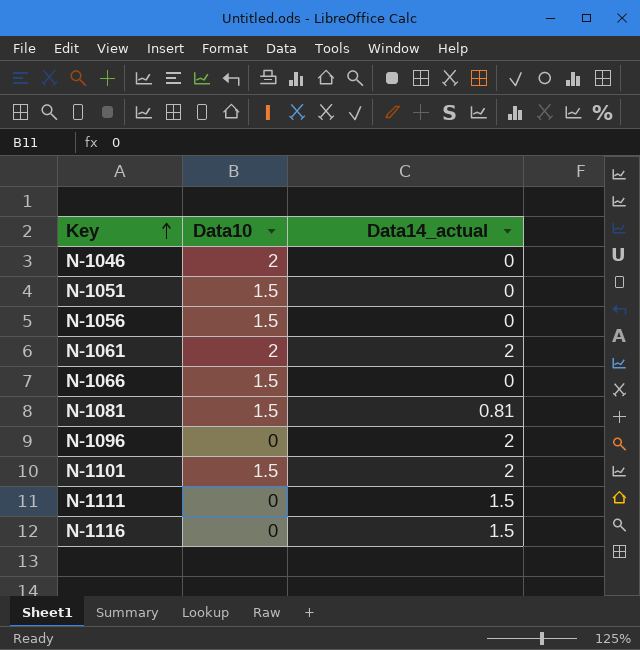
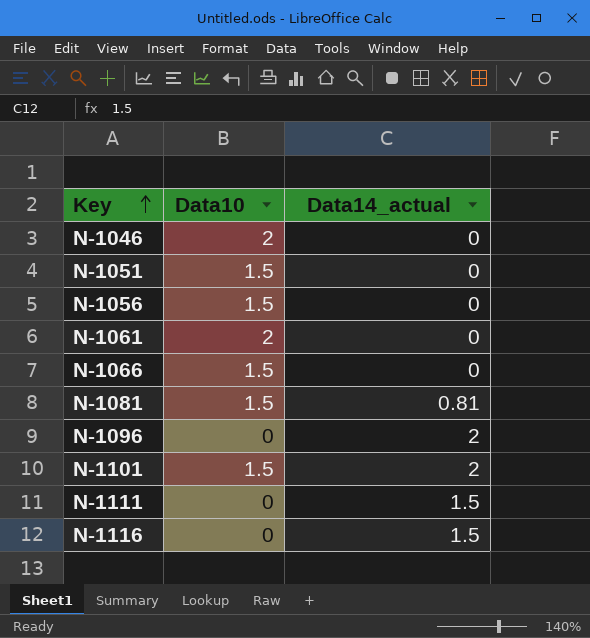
N-1061 | Data14_actual: 2 -> 0

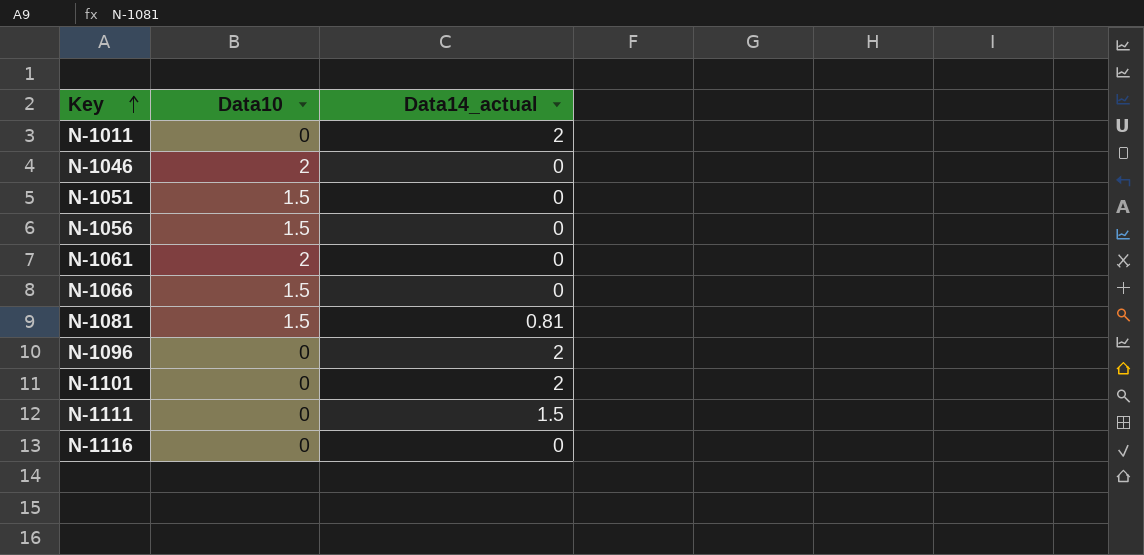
row N-1011: none -> 0 | 2
N-1101 | Data10: 1.5 -> 0
N-1116 | Data14_actual: 1.5 -> 0

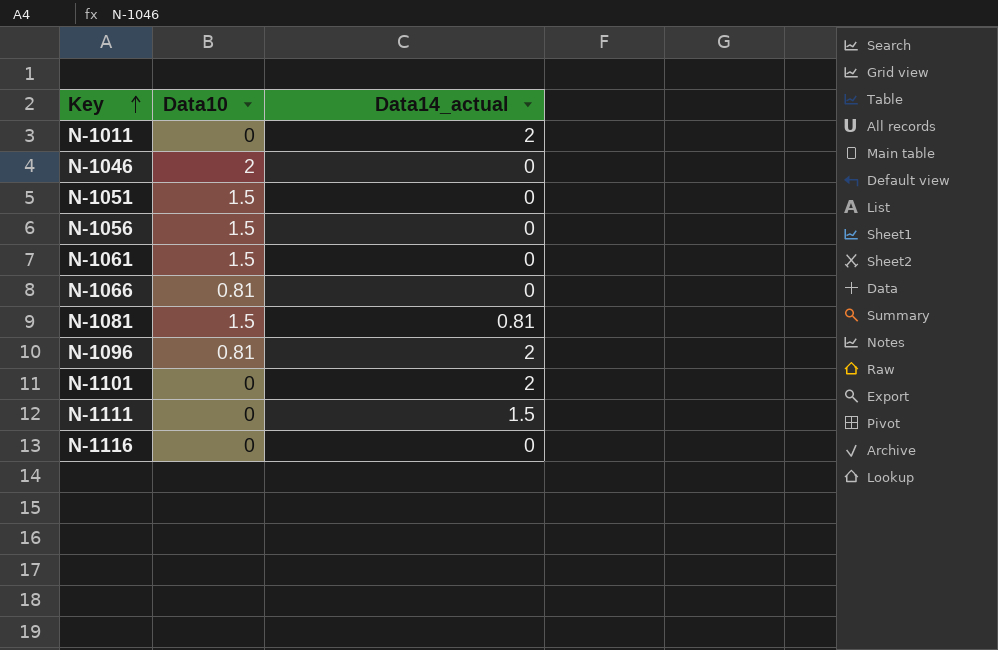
N-1061 | Data10: 2 -> 1.5
N-1066 | Data10: 1.5 -> 0.81
N-1096 | Data10: 0 -> 0.81

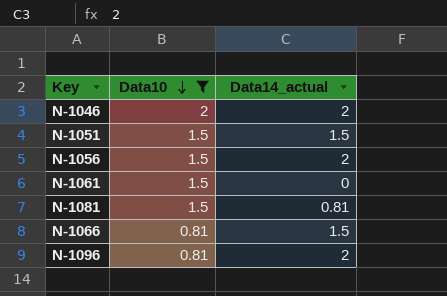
filter: none -> Data10 != 0
row order: Key ascending -> Data10 descending
N-1046 | Data14_actual: 0 -> 2
N-1051 | Data14_actual: 0 -> 1.5
N-1056 | Data14_actual: 0 -> 2
N-1066 | Data14_actual: 0 -> 1.5

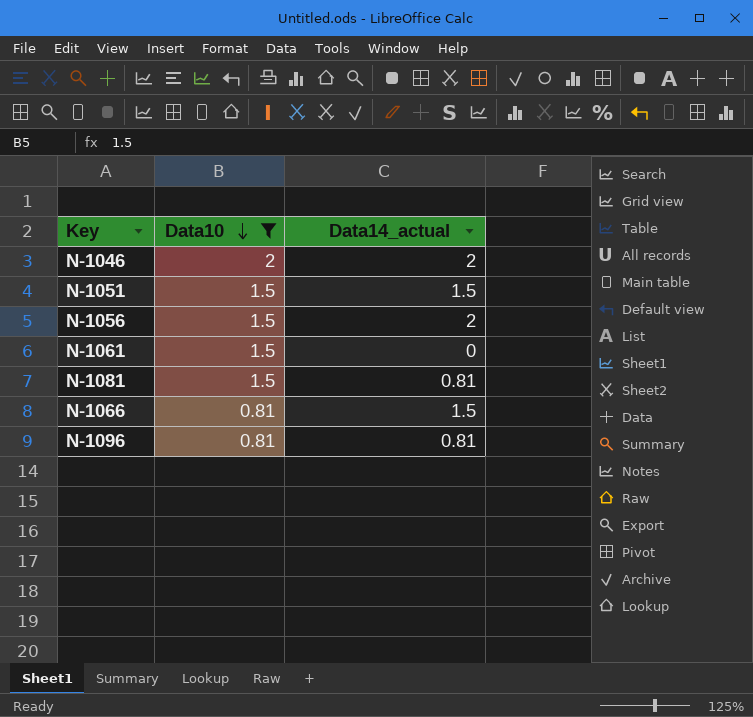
N-1096 | Data14_actual: 2 -> 0.81

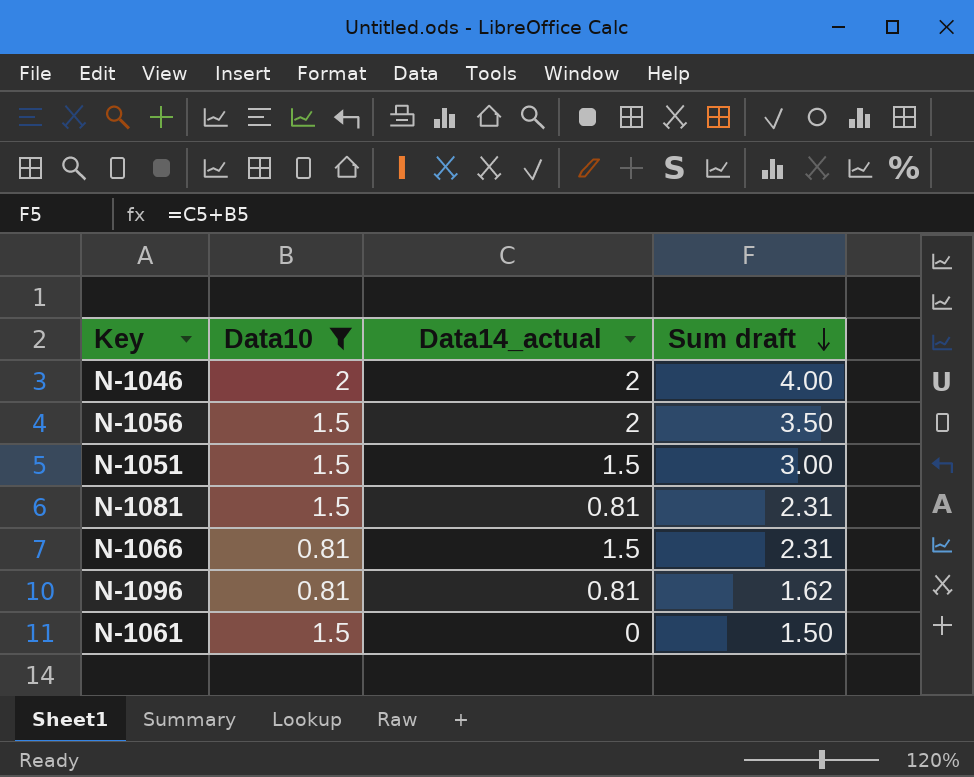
row order: Data10 descending -> Sum draft descending
column Sum draft | formula: none -> [Data10] + [Data14_actual]

